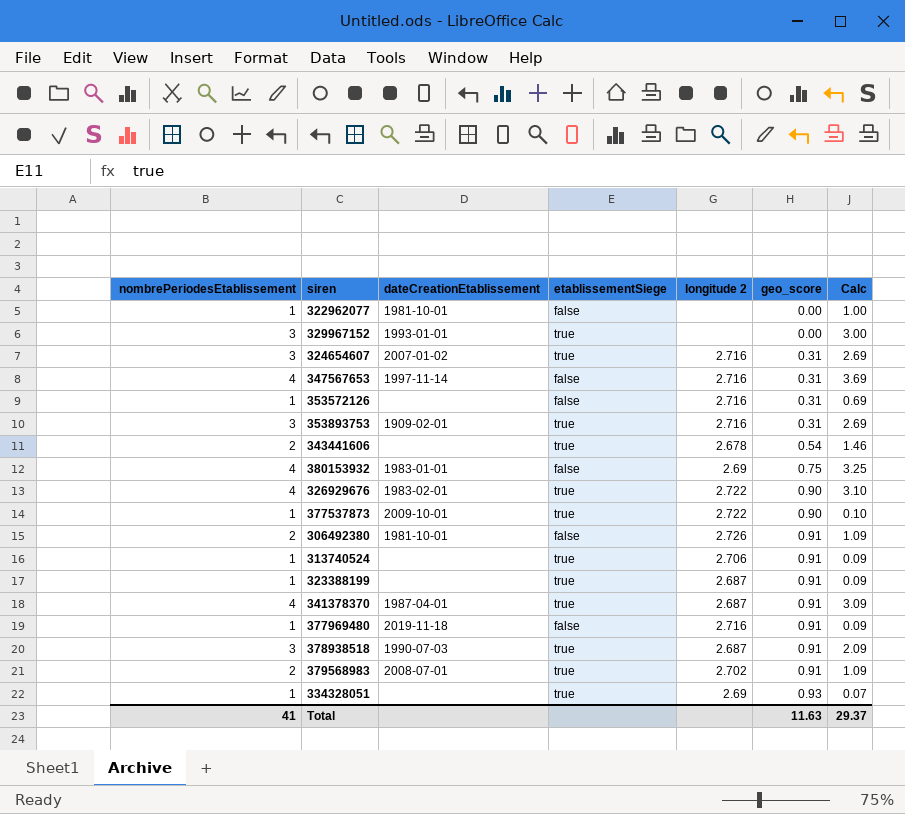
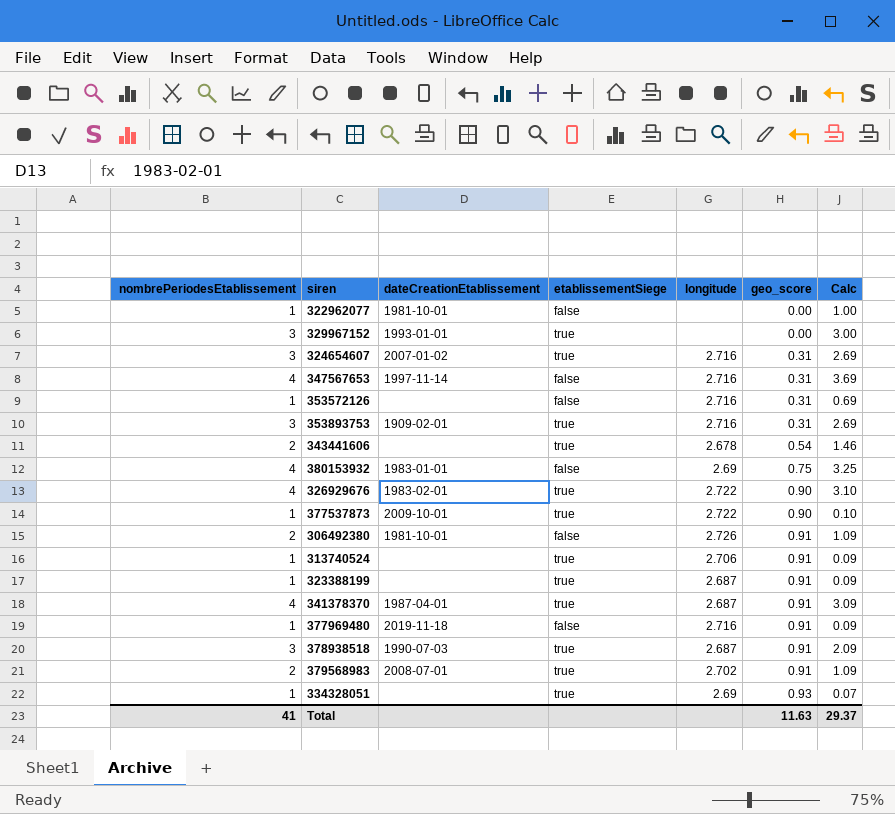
column name: longitude 2 -> longitude

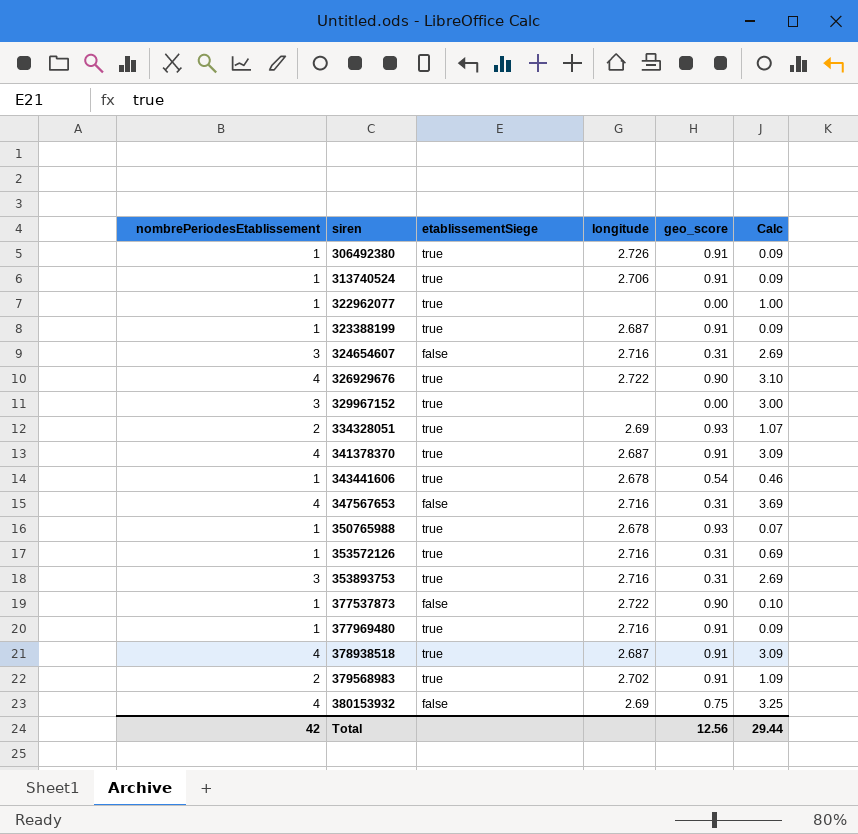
row order: geo_score ascending -> siren ascending
column dateCreationEtablissement | position: 3 -> none
306492380 | nombrePeriodesEtablissement: 2 -> 1
306492380 | etablissementSiege: false -> true
306492380 | Calc: 1.09 -> 0.09
322962077 | etablissementSiege: false -> true
324654607 | etablissementSiege: true -> false
334328051 | nombrePeriodesEtablissement: 1 -> 2
334328051 | Calc: 0.07 -> 1.07
343441606 | nombrePeriodesEtablissement: 2 -> 1
343441606 | Calc: 1.46 -> 0.46
row 350765988: none -> 1 | true | 2.678 | 0.93 | 0.07
353572126 | etablissementSiege: false -> true
377537873 | etablissementSiege: true -> false
377969480 | etablissementSiege: false -> true
378938518 | nombrePeriodesEtablissement: 3 -> 4
378938518 | Calc: 2.09 -> 3.09
Total | nombrePeriodesEtablissement: 41 -> 42
Total | geo_score: 11.63 -> 12.56
Total | Calc: 29.37 -> 29.44

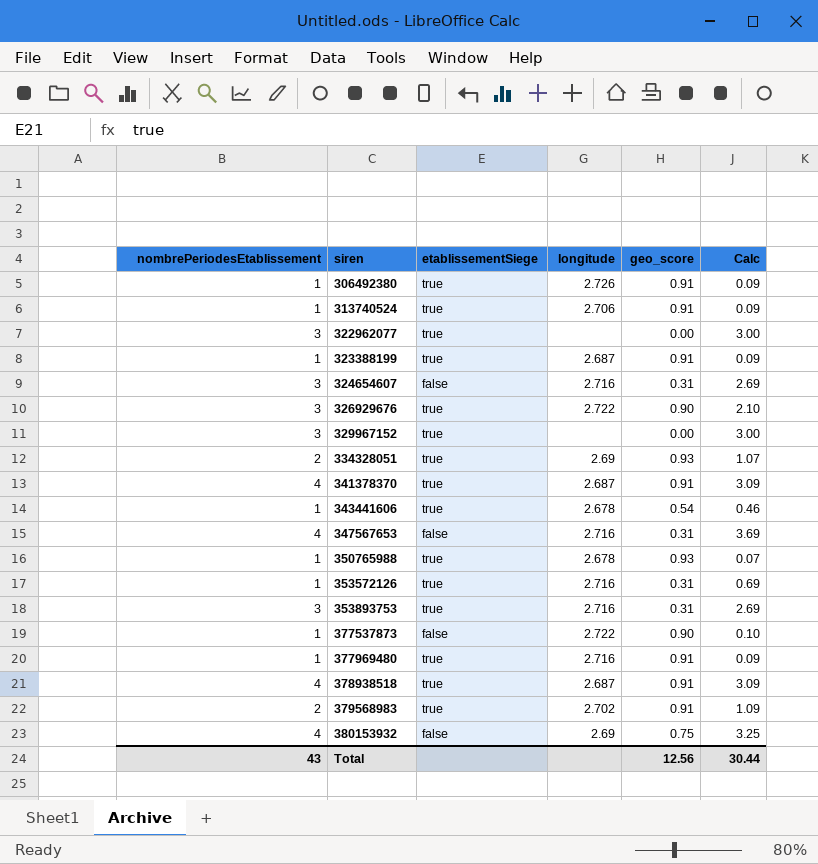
322962077 | nombrePeriodesEtablissement: 1 -> 3
322962077 | Calc: 1.00 -> 3.00
326929676 | nombrePeriodesEtablissement: 4 -> 3
326929676 | Calc: 3.10 -> 2.10
Total | nombrePeriodesEtablissement: 42 -> 43
Total | Calc: 29.44 -> 30.44

